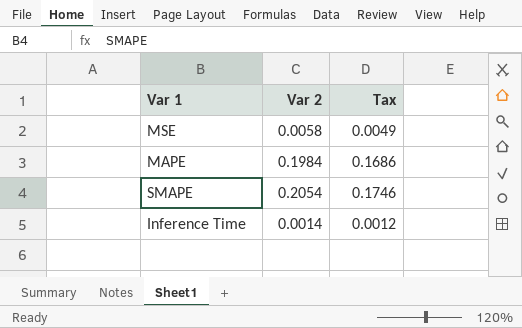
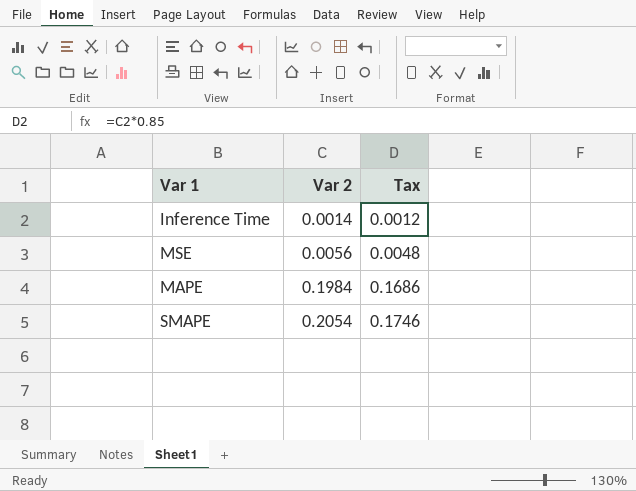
row order: none -> Var 2 ascending
MSE | Var 2: 0.0058 -> 0.0056
MSE | Tax: 0.0049 -> 0.0048

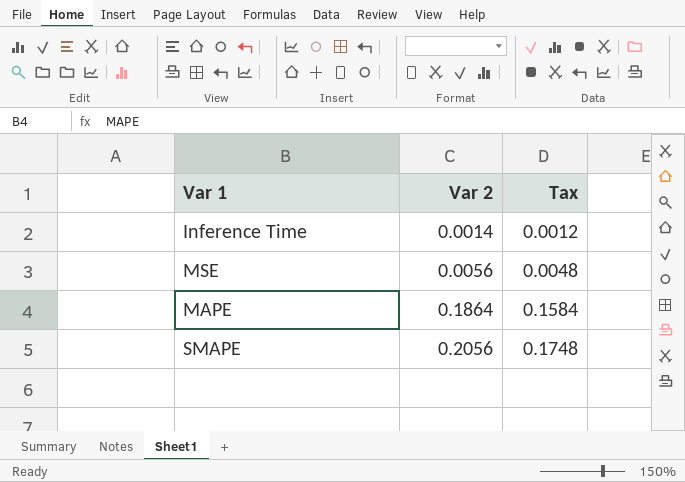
MAPE | Var 2: 0.1984 -> 0.1864
MAPE | Tax: 0.1686 -> 0.1584
SMAPE | Var 2: 0.2054 -> 0.2056
SMAPE | Tax: 0.1746 -> 0.1748

